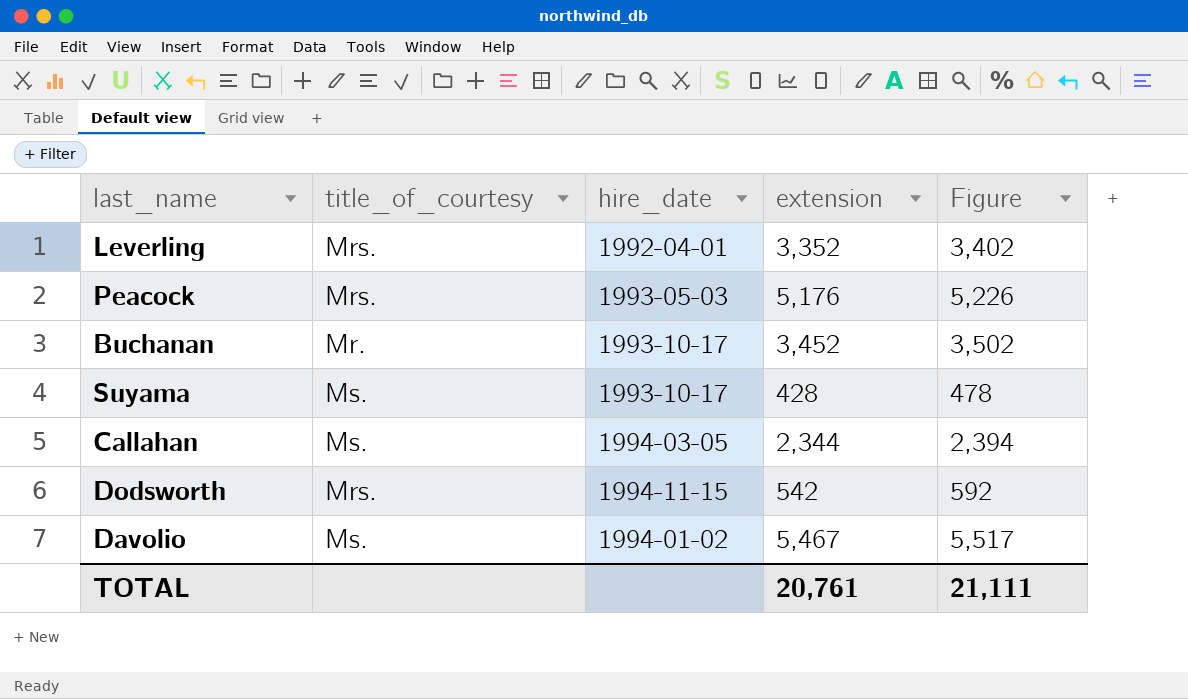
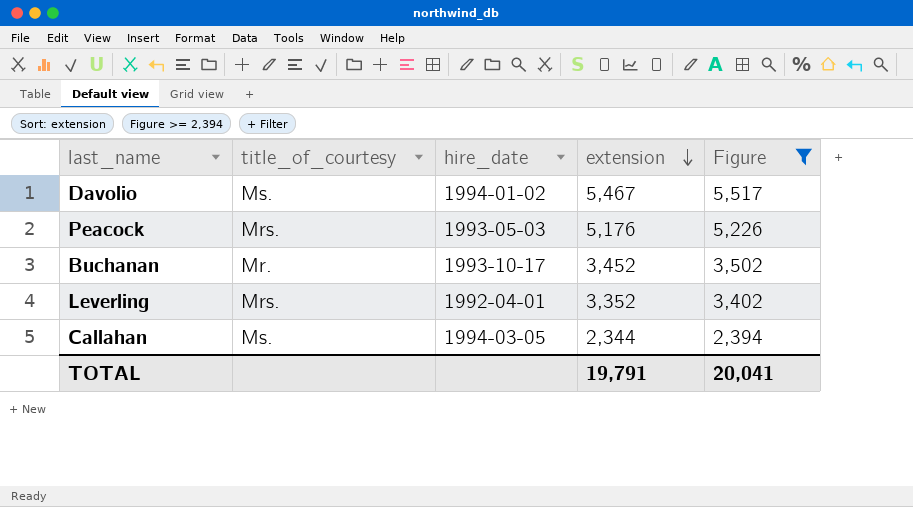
filter: none -> Figure >= 2,394
row order: none -> extension descending
TOTAL | extension: 20,761 -> 19,791
TOTAL | Figure: 21,111 -> 20,041

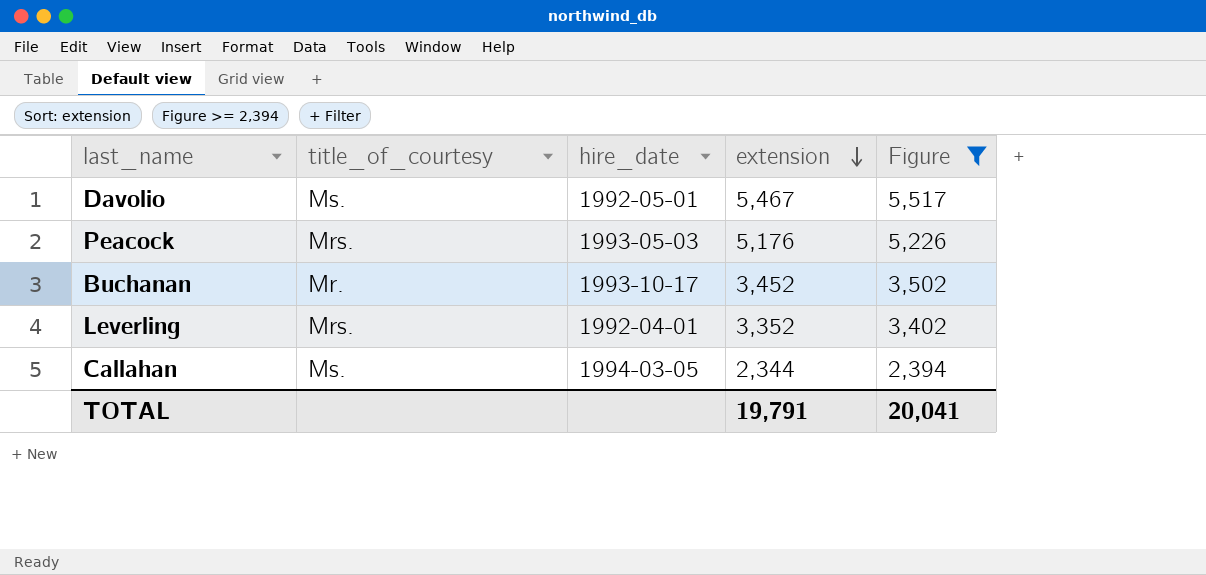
Davolio | hire_date: 1994-01-02 -> 1992-05-01

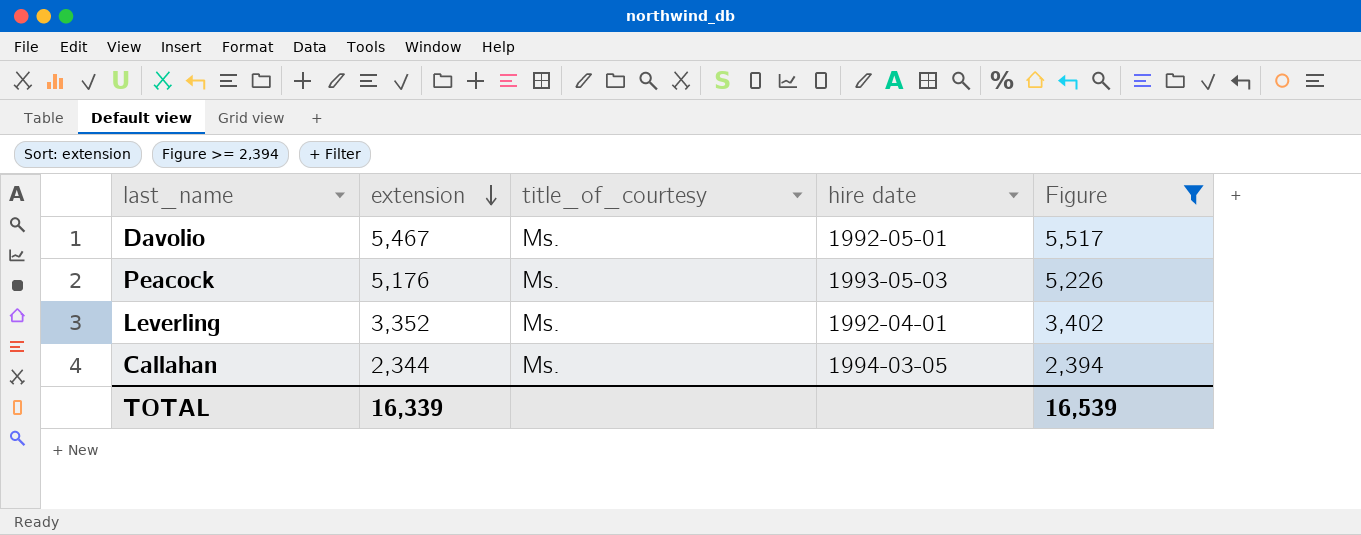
column extension | position: 4 -> 2
column name: hire_date -> hire date
row Buchanan: Mr. | 1993-10-17 | 3,452 | 3,502 -> none
Peacock | title_of_courtesy: Mrs. -> Ms.
Leverling | title_of_courtesy: Mrs. -> Ms.
TOTAL | extension: 19,791 -> 16,339
TOTAL | Figure: 20,041 -> 16,539

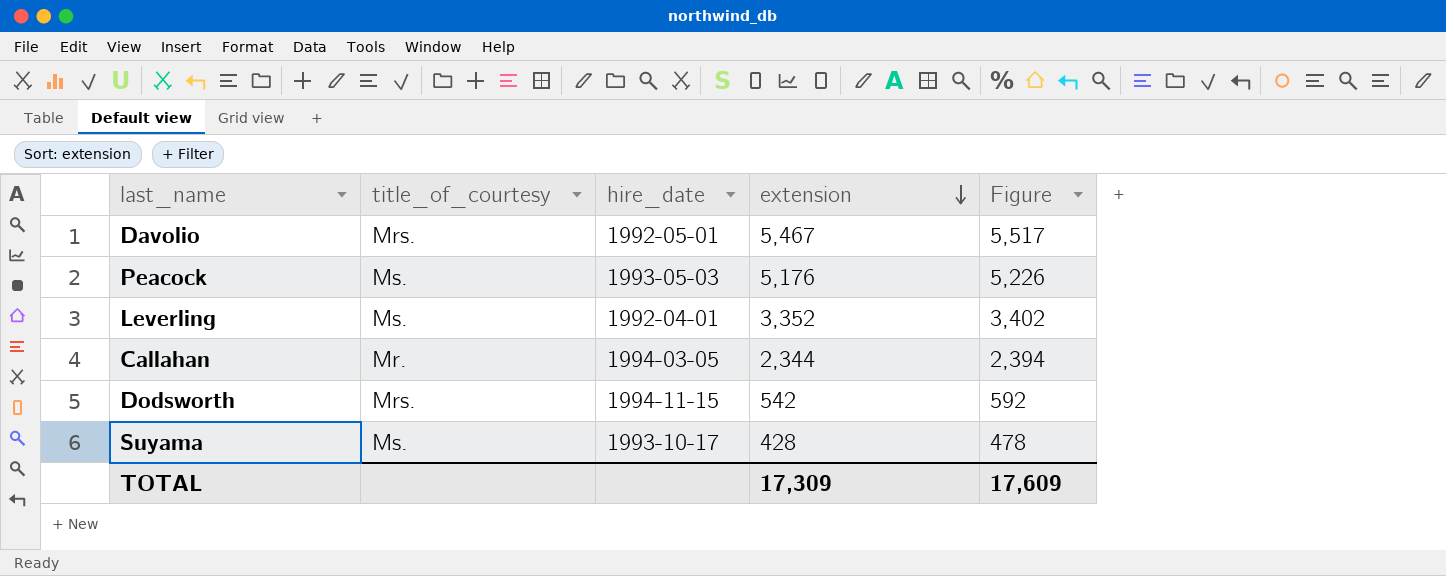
filter: Figure >= 2,394 -> none
column name: hire date -> hire_date
column extension | position: 2 -> 4
Davolio | title_of_courtesy: Ms. -> Mrs.
Callahan | title_of_courtesy: Ms. -> Mr.
TOTAL | extension: 16,339 -> 17,309
TOTAL | Figure: 16,539 -> 17,609

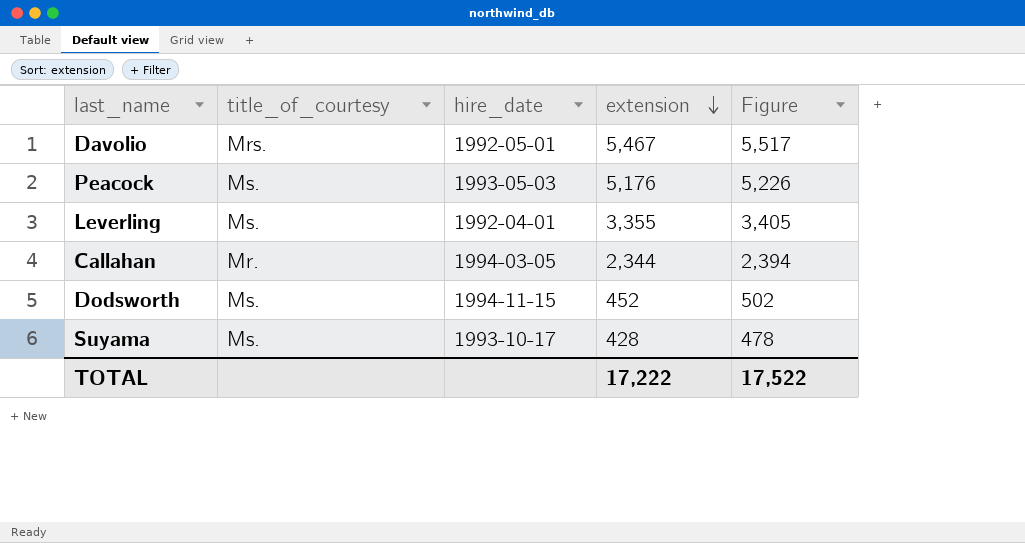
Leverling | extension: 3,352 -> 3,355
Leverling | Figure: 3,402 -> 3,405
Dodsworth | title_of_courtesy: Mrs. -> Ms.
Dodsworth | extension: 542 -> 452
Dodsworth | Figure: 592 -> 502
TOTAL | extension: 17,309 -> 17,222
TOTAL | Figure: 17,609 -> 17,522

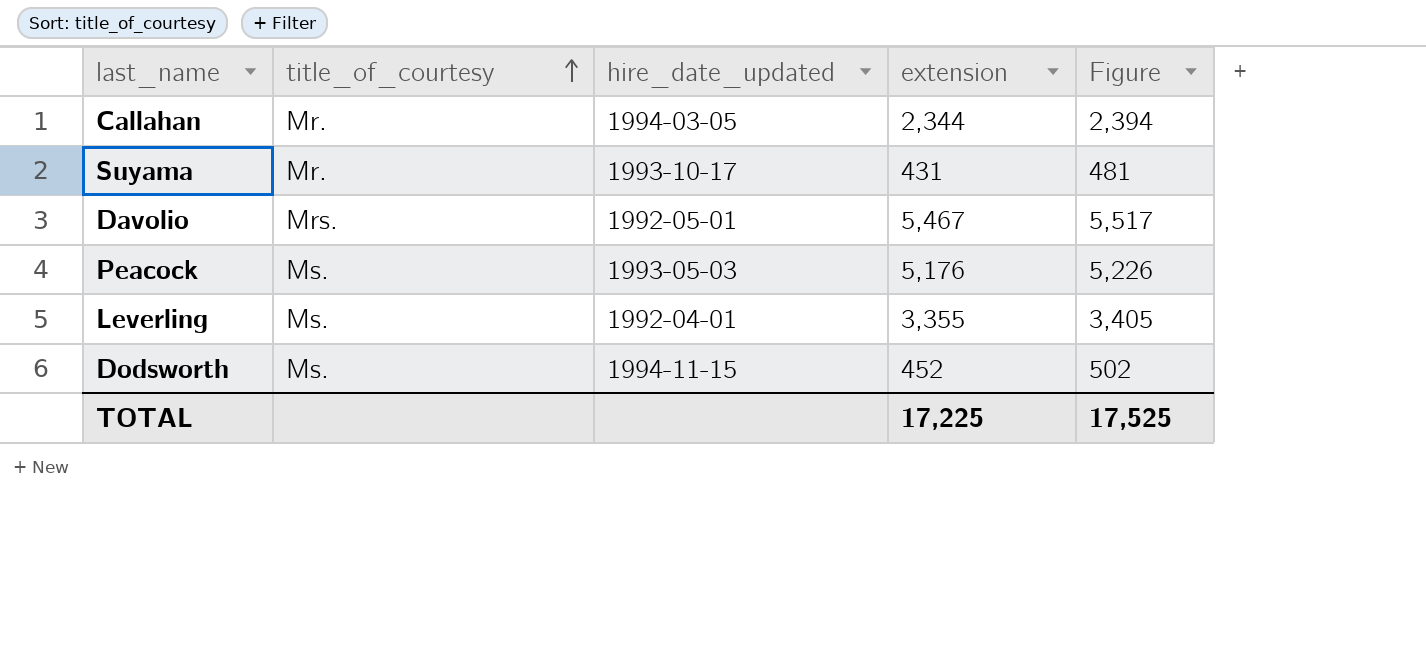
row order: extension descending -> title_of_courtesy ascending
column name: hire_date -> hire_date_updated
Suyama | title_of_courtesy: Ms. -> Mr.
Suyama | extension: 428 -> 431
Suyama | Figure: 478 -> 481
TOTAL | extension: 17,222 -> 17,225
TOTAL | Figure: 17,522 -> 17,525

